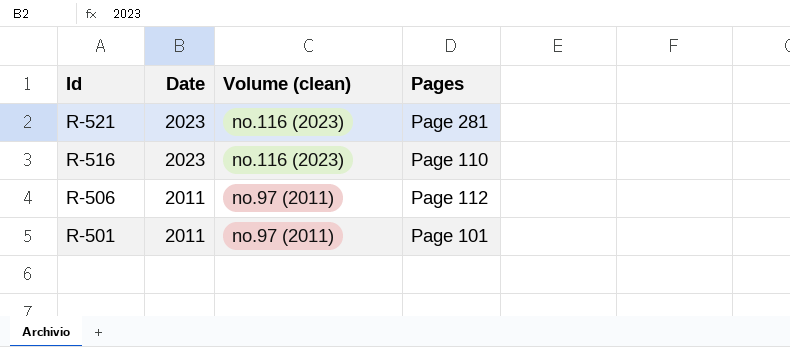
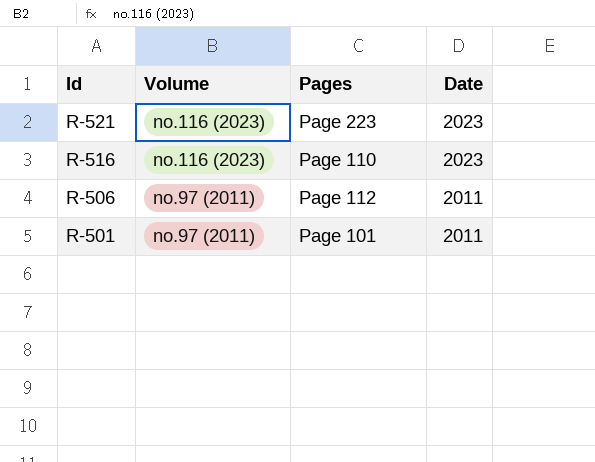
column name: Volume (clean) -> Volume
column Date | position: 2 -> 4
R-521 | Pages: Page 281 -> Page 223

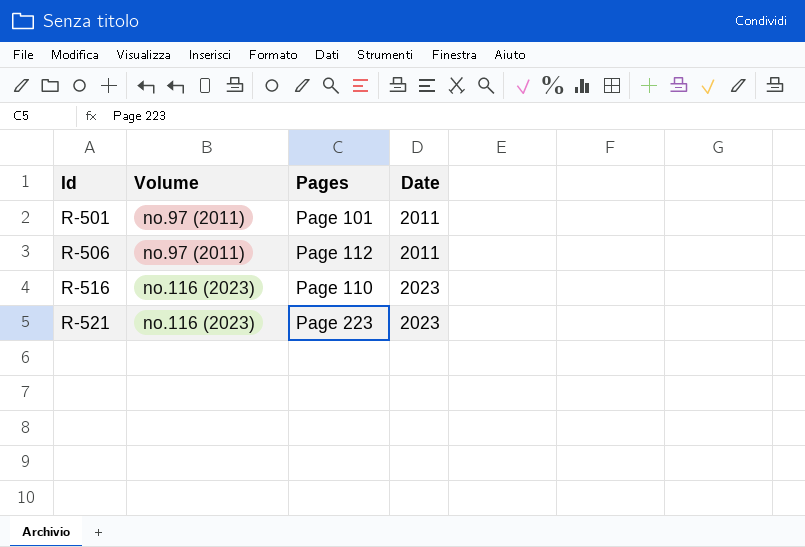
row order: Id descending -> Id ascending

